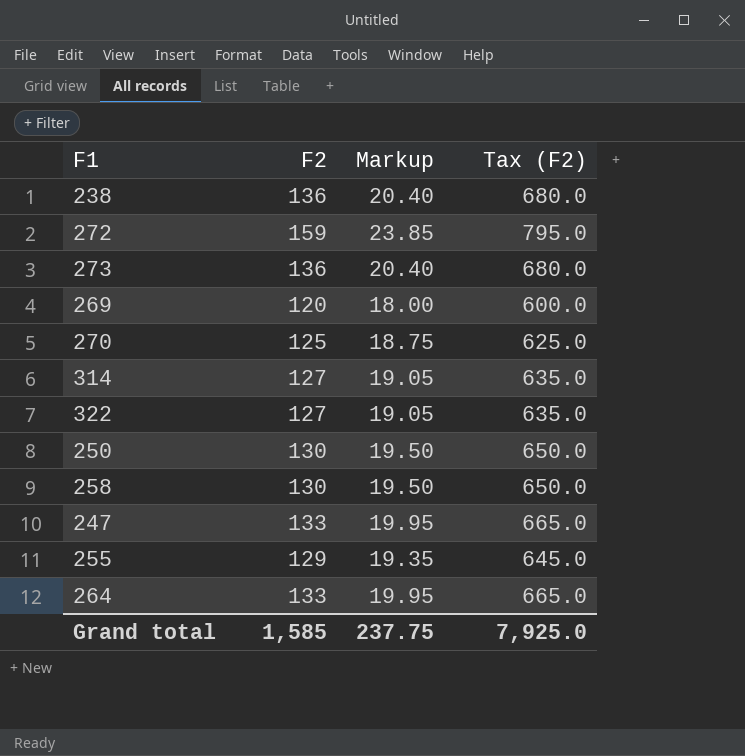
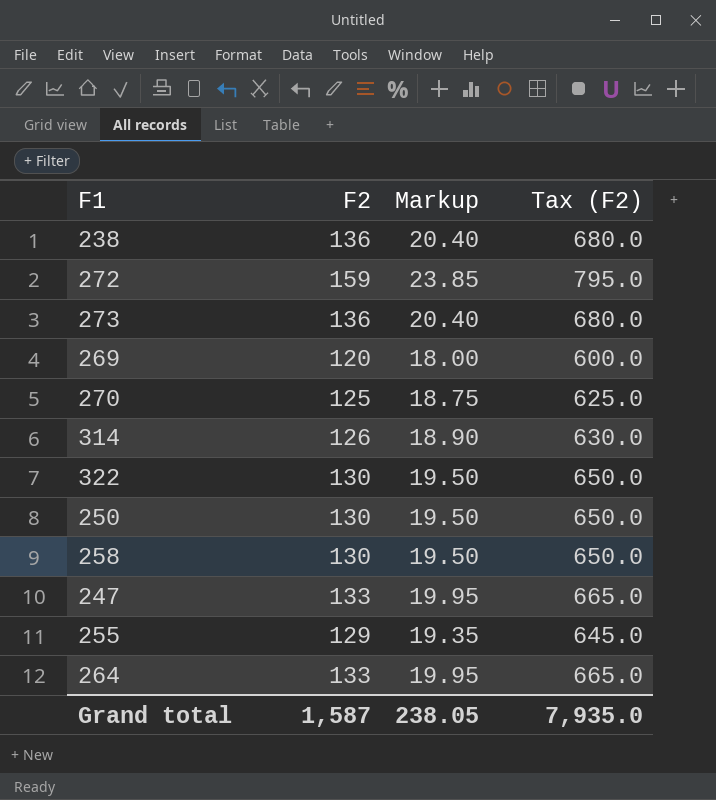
314 | F2: 127 -> 126
314 | Markup: 19.05 -> 18.90
314 | Tax (F2): 635.0 -> 630.0
322 | F2: 127 -> 130
322 | Markup: 19.05 -> 19.50
322 | Tax (F2): 635.0 -> 650.0
Grand total | F2: 1,585 -> 1,587
Grand total | Markup: 237.75 -> 238.05
Grand total | Tax (F2): 7,925.0 -> 7,935.0

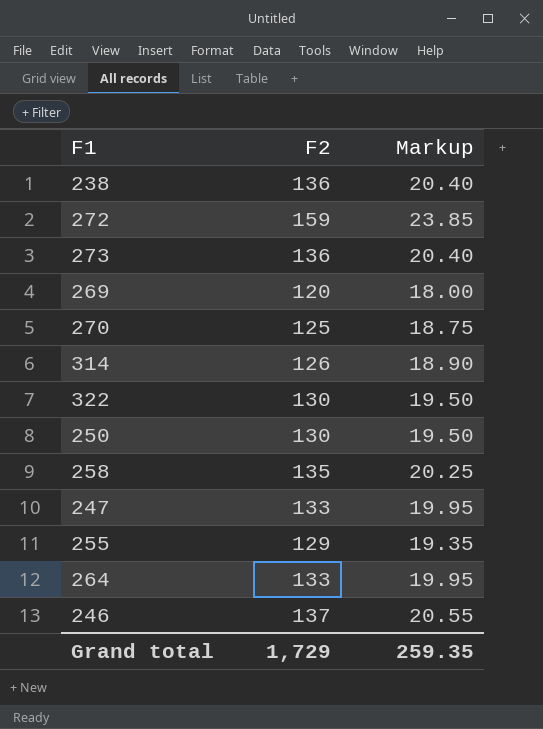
column Tax (F2) | formula: [F2] * 5 -> none
258 | F2: 130 -> 135
258 | Markup: 19.50 -> 20.25
row 246: none -> 137 | 20.55
Grand total | F2: 1,587 -> 1,729
Grand total | Markup: 238.05 -> 259.35

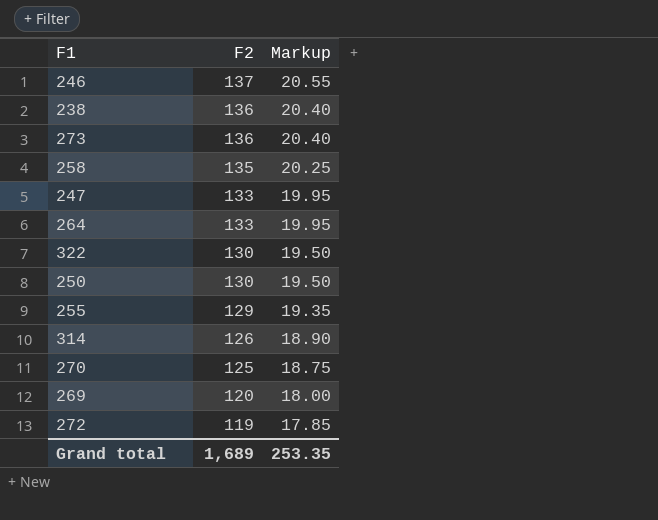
row order: none -> F2 descending
272 | F2: 159 -> 119
272 | Markup: 23.85 -> 17.85
Grand total | F2: 1,729 -> 1,689
Grand total | Markup: 259.35 -> 253.35

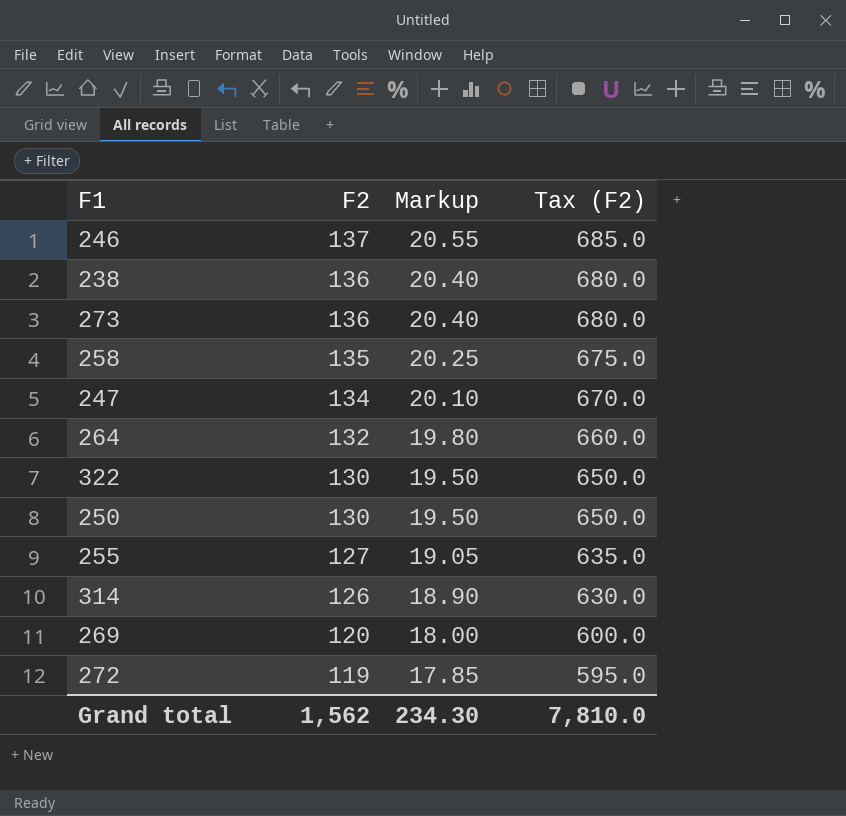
column Tax (F2) | formula: none -> [F2] * 5
row 270: 125 | 18.75 -> none
247 | F2: 133 -> 134
247 | Markup: 19.95 -> 20.10
264 | F2: 133 -> 132
264 | Markup: 19.95 -> 19.80
255 | F2: 129 -> 127
255 | Markup: 19.35 -> 19.05
Grand total | F2: 1,689 -> 1,562
Grand total | Markup: 253.35 -> 234.30

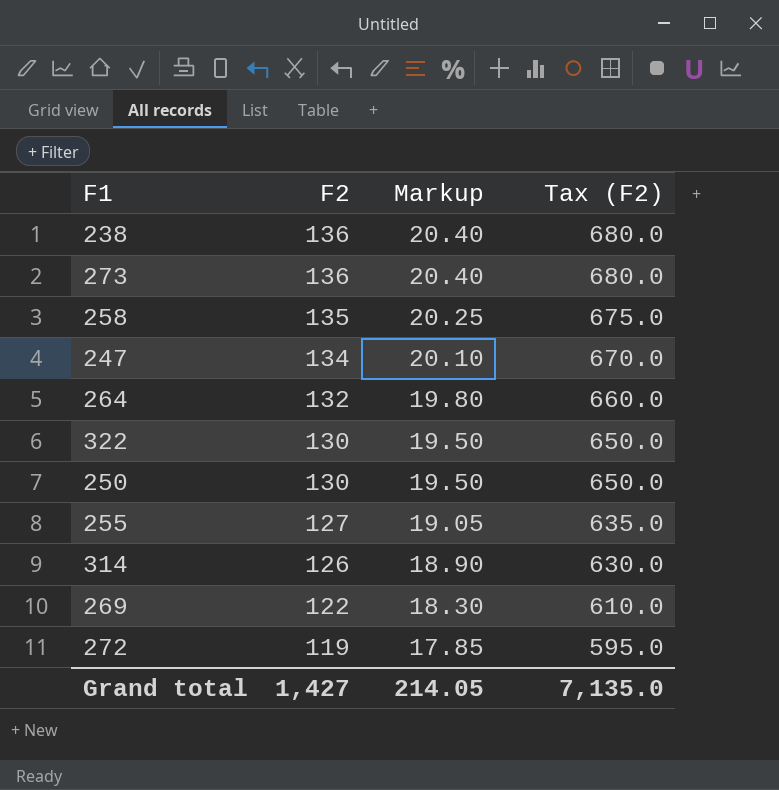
row 246: 137 | 20.55 | 685.0 -> none
269 | F2: 120 -> 122
269 | Markup: 18.00 -> 18.30
269 | Tax (F2): 600.0 -> 610.0
Grand total | F2: 1,562 -> 1,427
Grand total | Markup: 234.30 -> 214.05
Grand total | Tax (F2): 7,810.0 -> 7,135.0

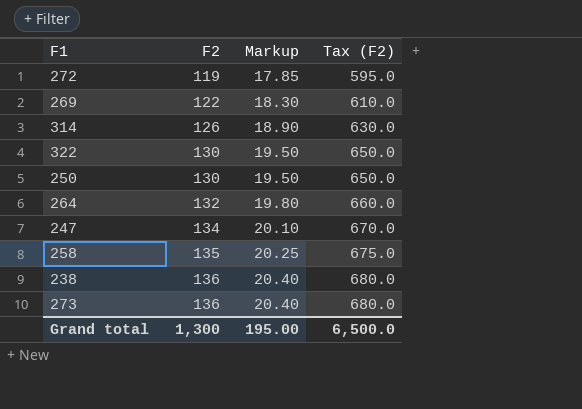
row order: F2 descending -> F2 ascending
row 255: 127 | 19.05 | 635.0 -> none
Grand total | F2: 1,427 -> 1,300
Grand total | Markup: 214.05 -> 195.00
Grand total | Tax (F2): 7,135.0 -> 6,500.0

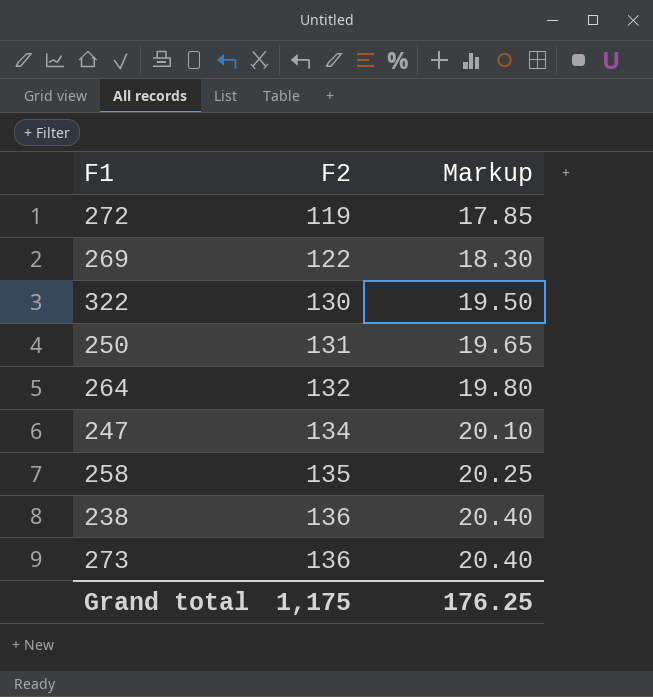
column Tax (F2) | formula: [F2] * 5 -> none
row 314: 126 | 18.90 | 630.0 -> none
250 | F2: 130 -> 131
250 | Markup: 19.50 -> 19.65
Grand total | F2: 1,300 -> 1,175
Grand total | Markup: 195.00 -> 176.25

